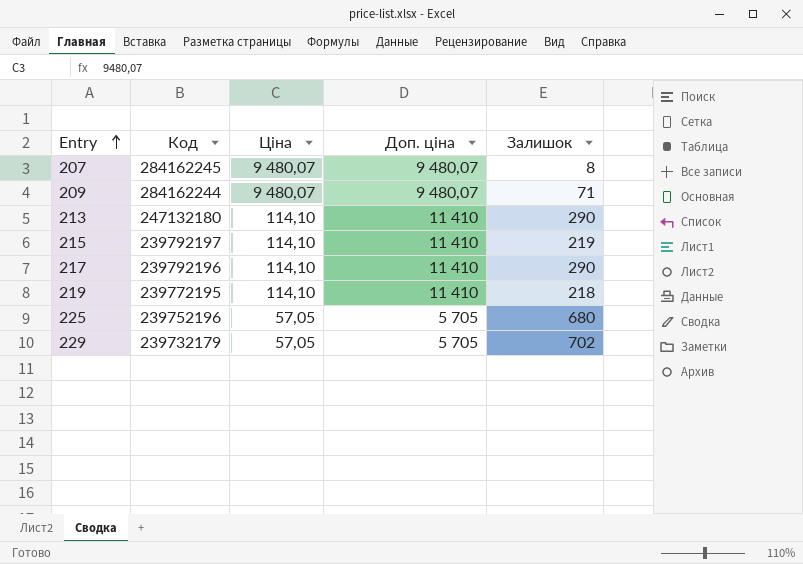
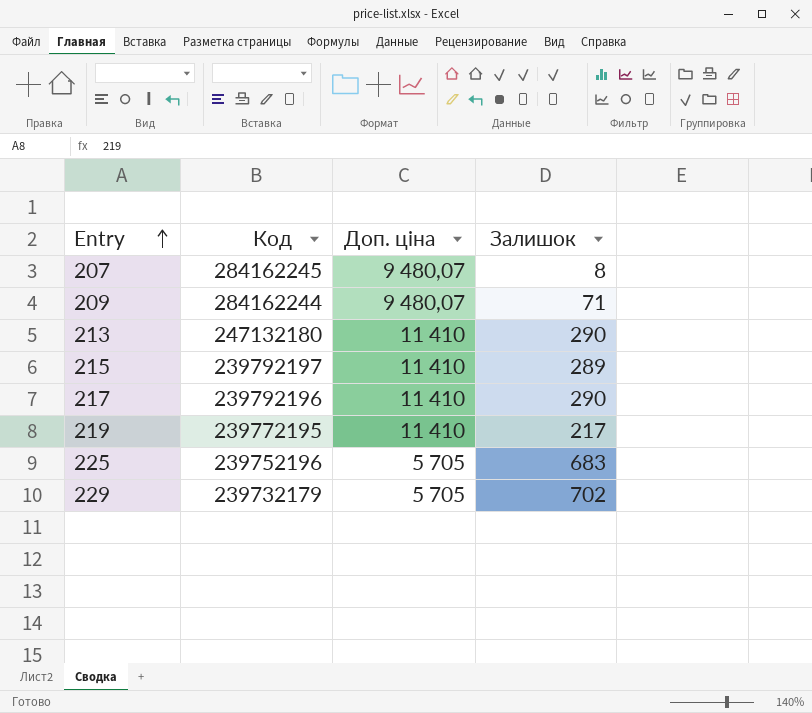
column Ціна | position: 3 -> none
215 | Залишок: 219 -> 289
219 | Залишок: 218 -> 217
225 | Залишок: 680 -> 683

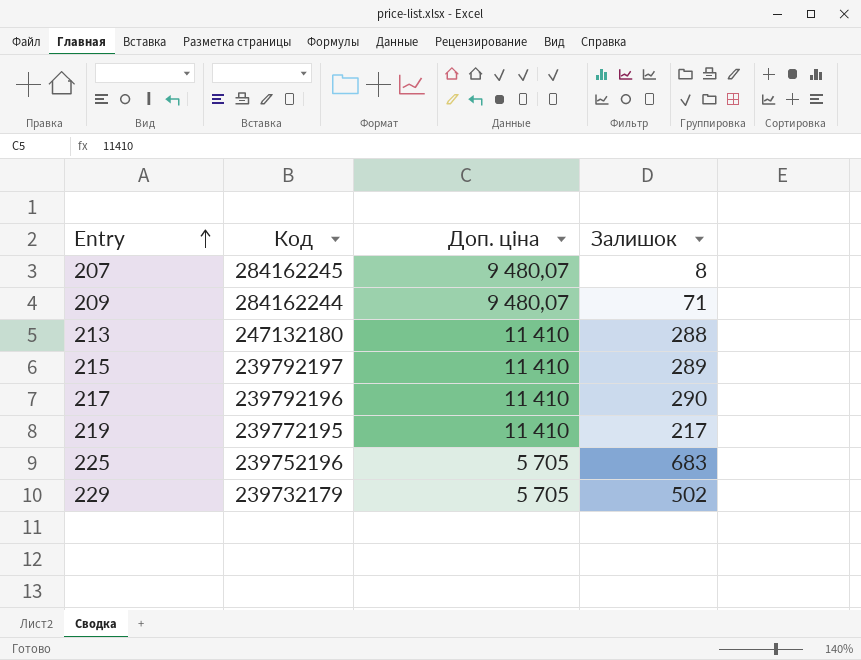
213 | Залишок: 290 -> 288
229 | Залишок: 702 -> 502

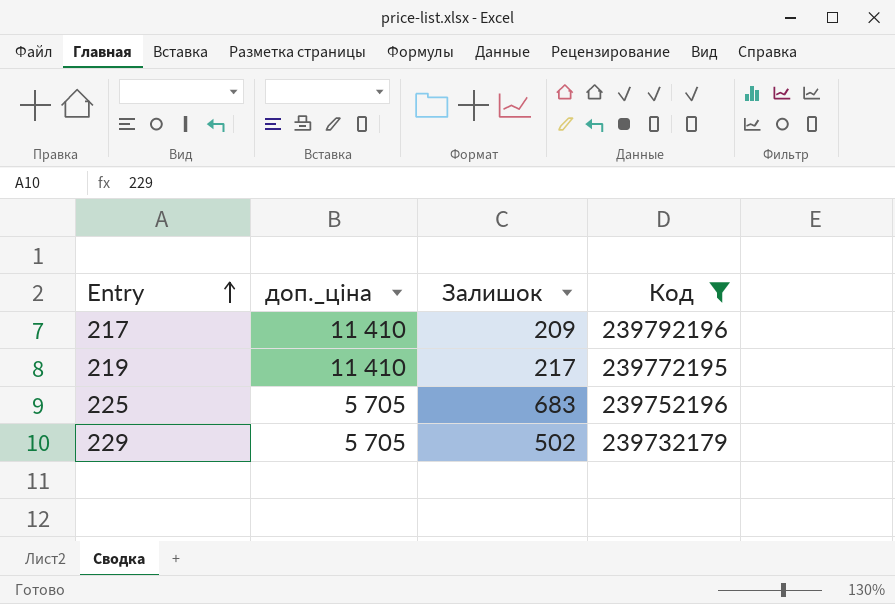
filter: none -> Код <= 239792196
column name: Доп. ціна -> доп._ціна
column Код | position: 2 -> 4
217 | Залишок: 290 -> 209

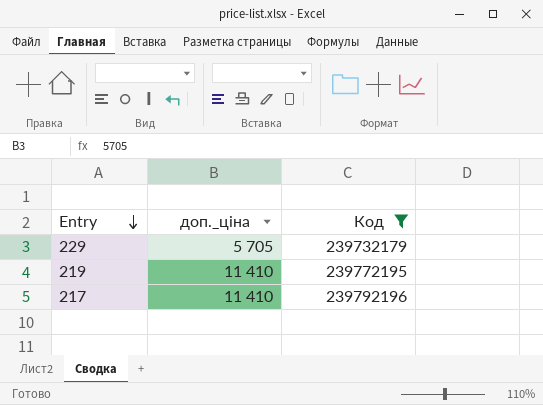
row order: Entry ascending -> Entry descending
column Залишок | position: 3 -> none
row 225: 5 705 | 683 | 239752196 -> none

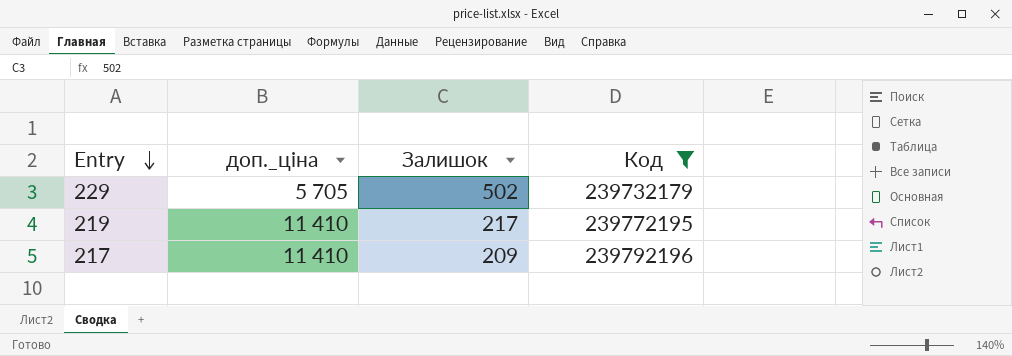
column Залишок | position: none -> 3

